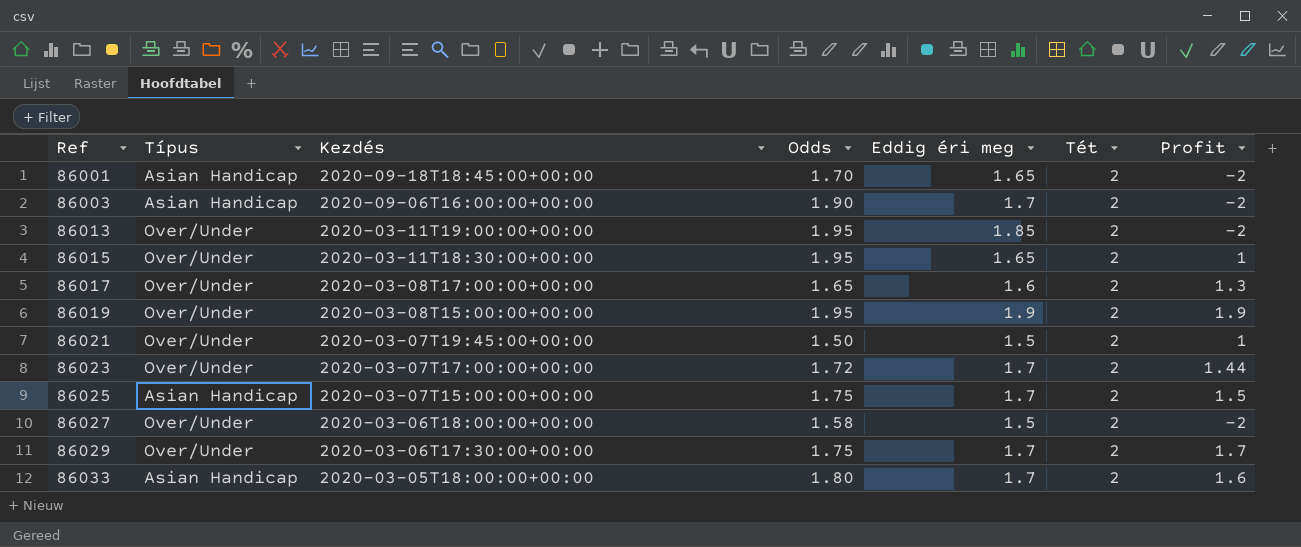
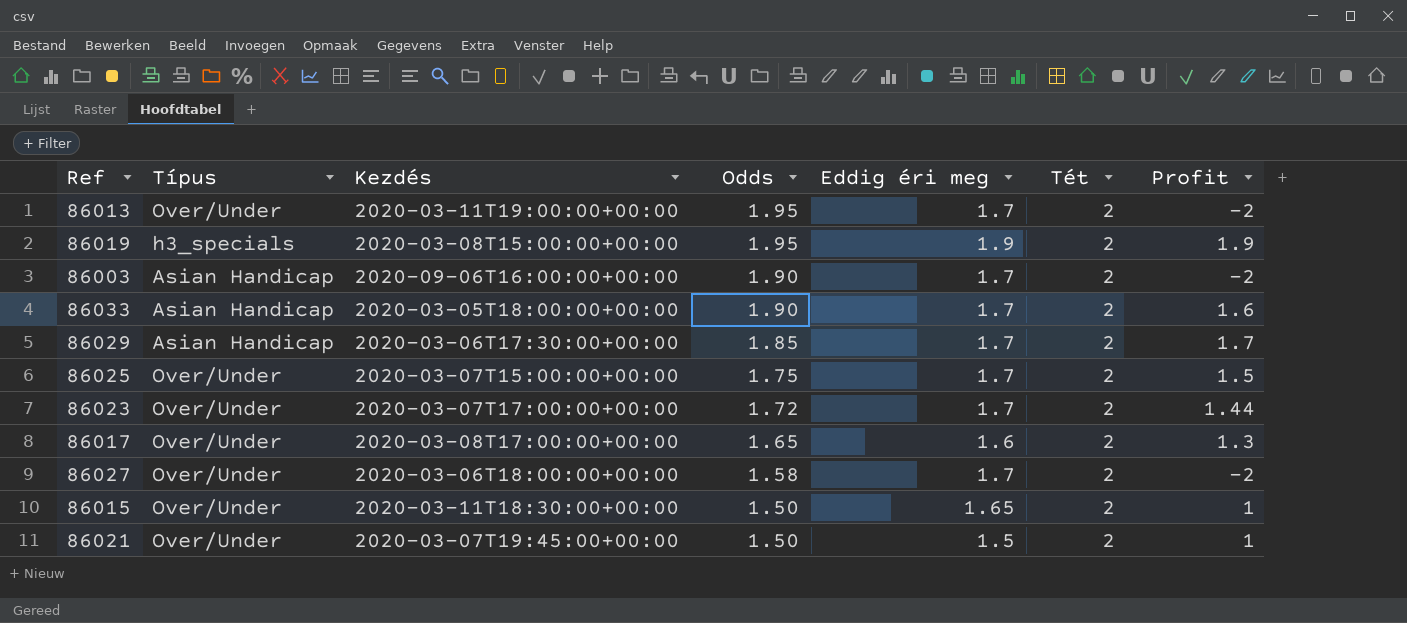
row order: Ref ascending -> Odds descending
row 86001: Asian Handicap | 2020-09-18T18:45:00+00:00 | 1.70 | 1.65 | 2 | -2 -> none
86013 | Eddig éri meg: 1.85 -> 1.7
86019 | Típus: Over/Under -> h3_specials
86033 | Odds: 1.80 -> 1.90
86029 | Típus: Over/Under -> Asian Handicap
86029 | Odds: 1.75 -> 1.85
86025 | Típus: Asian Handicap -> Over/Under
86027 | Eddig éri meg: 1.5 -> 1.7
86015 | Odds: 1.95 -> 1.50

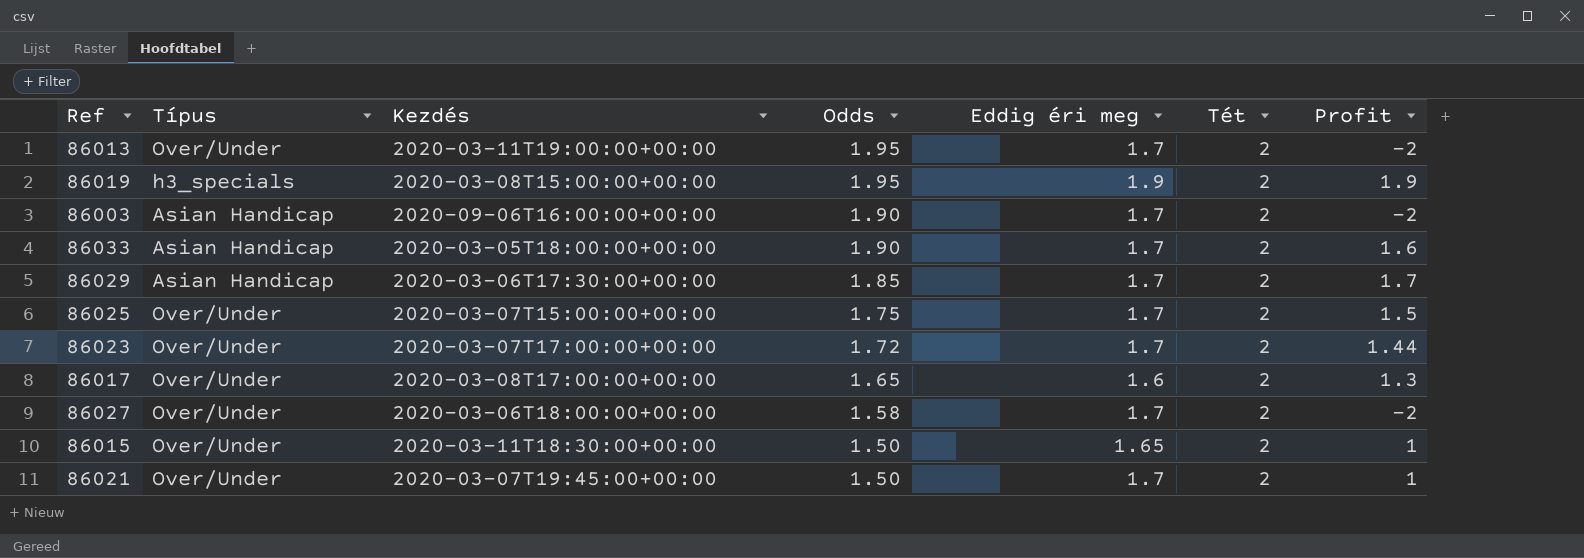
86021 | Eddig éri meg: 1.5 -> 1.7

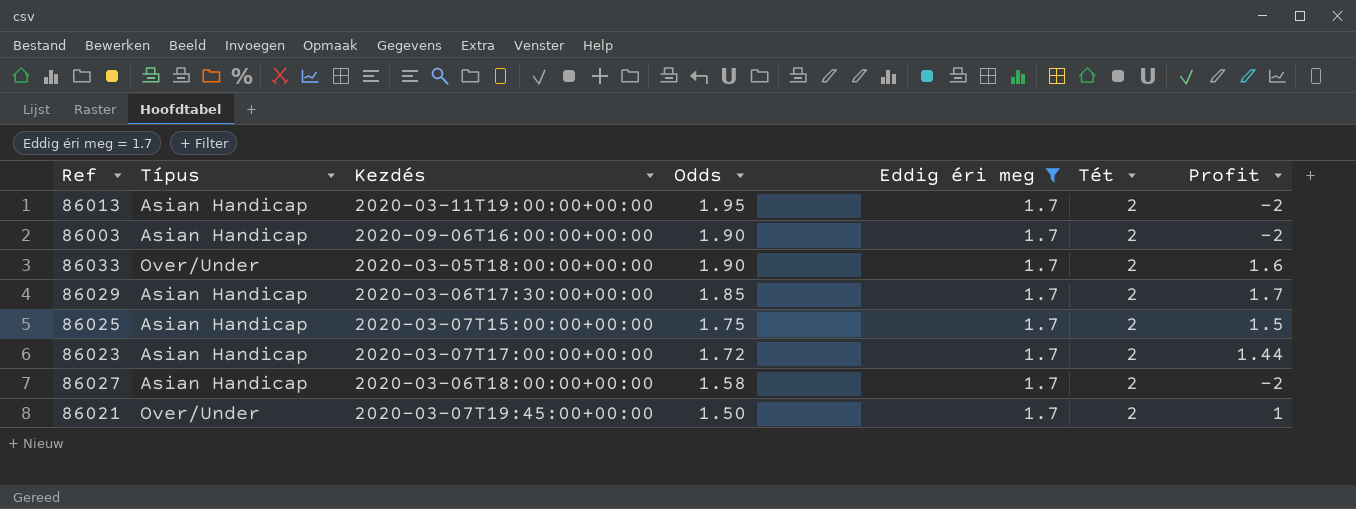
filter: none -> Eddig éri meg = 1.7
86013 | Típus: Over/Under -> Asian Handicap
86033 | Típus: Asian Handicap -> Over/Under
86025 | Típus: Over/Under -> Asian Handicap
86023 | Típus: Over/Under -> Asian Handicap
86027 | Típus: Over/Under -> Asian Handicap

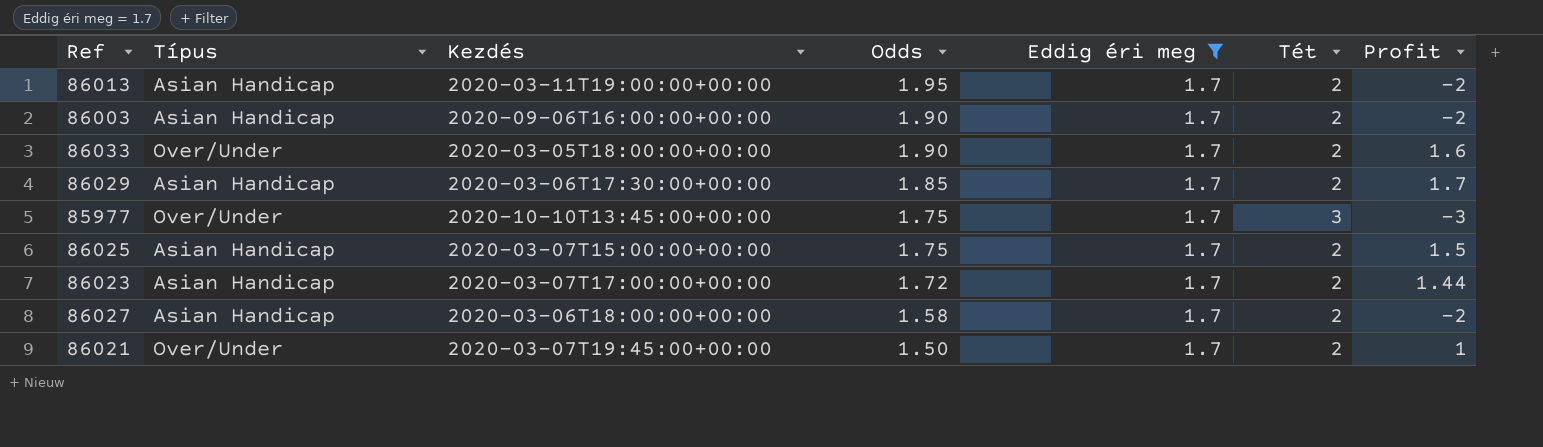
row 85977: none -> Over/Under | 2020-10-10T13:45:00+00:00 | 1.75 | 1.7 | 3 | -3

